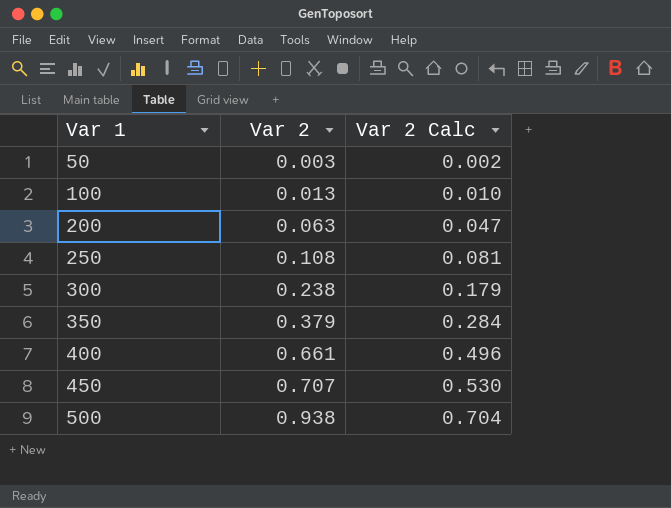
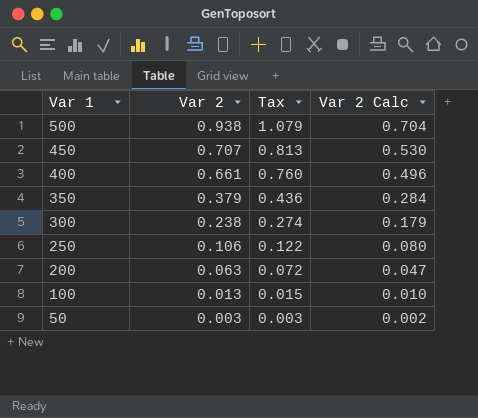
row order: Var 1 ascending -> Var 1 descending
column Tax | formula: none -> [Var 2] * 1.15
250 | Var 2: 0.108 -> 0.106
250 | Var 2 Calc: 0.081 -> 0.080

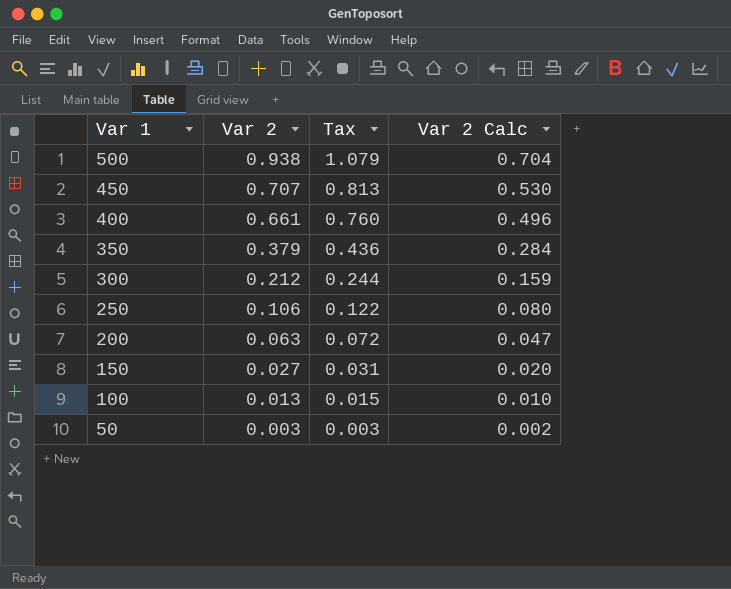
300 | Var 2: 0.238 -> 0.212
300 | Tax: 0.274 -> 0.244
300 | Var 2 Calc: 0.179 -> 0.159
row 150: none -> 0.027 | 0.031 | 0.020

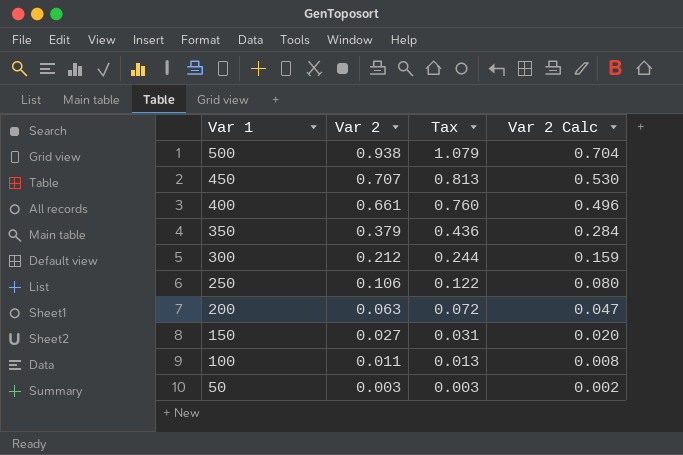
100 | Var 2: 0.013 -> 0.011
100 | Tax: 0.015 -> 0.013
100 | Var 2 Calc: 0.010 -> 0.008

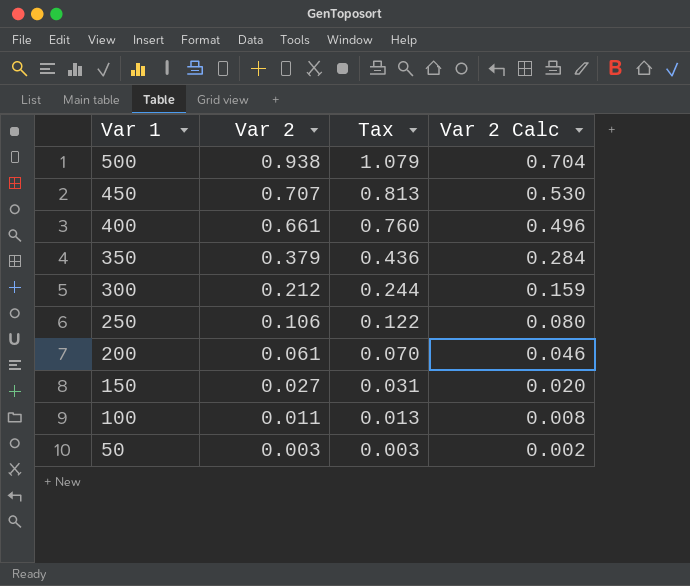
200 | Var 2: 0.063 -> 0.061
200 | Tax: 0.072 -> 0.070
200 | Var 2 Calc: 0.047 -> 0.046

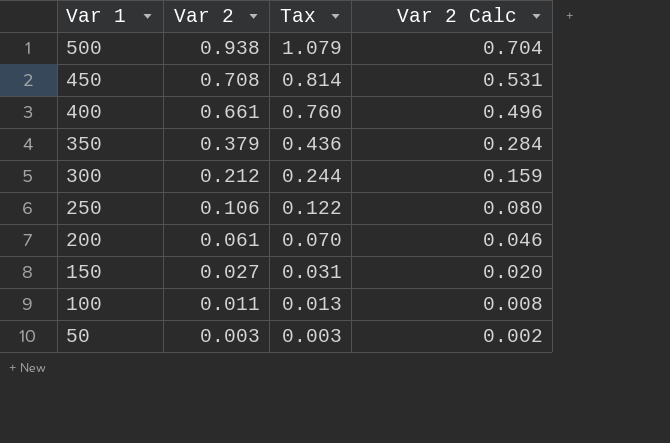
450 | Var 2: 0.707 -> 0.708
450 | Tax: 0.813 -> 0.814
450 | Var 2 Calc: 0.530 -> 0.531

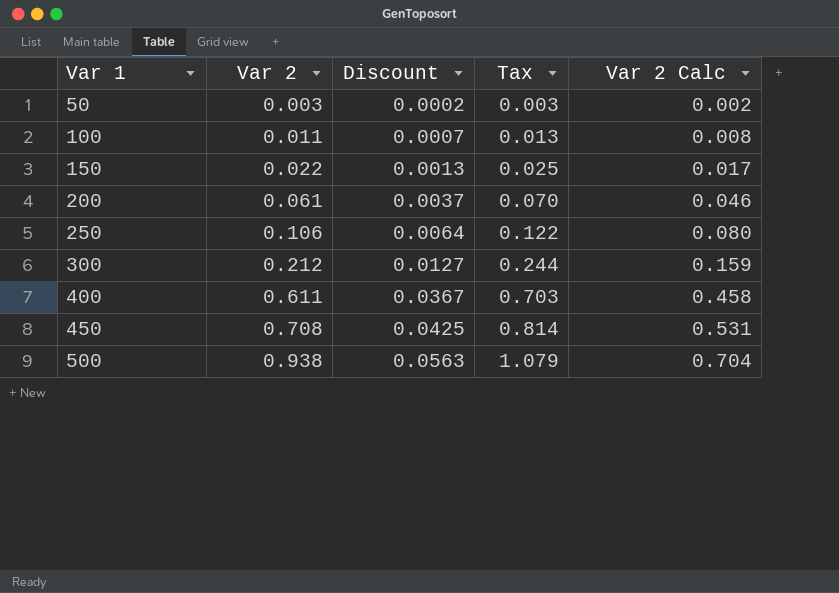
row order: Var 1 descending -> Var 1 ascending
column Discount | formula: none -> [Var 2] * 0.06
row 350: 0.379 | 0.436 | 0.284 -> none
150 | Var 2: 0.027 -> 0.022
150 | Tax: 0.031 -> 0.025
150 | Var 2 Calc: 0.020 -> 0.017
400 | Var 2: 0.661 -> 0.611
400 | Tax: 0.760 -> 0.703
400 | Var 2 Calc: 0.496 -> 0.458

